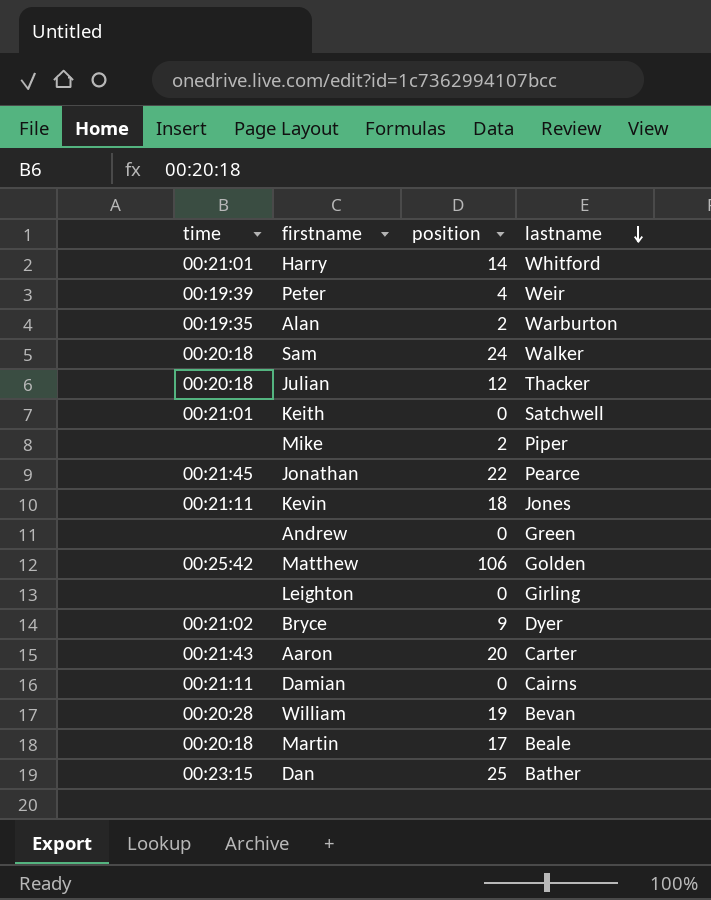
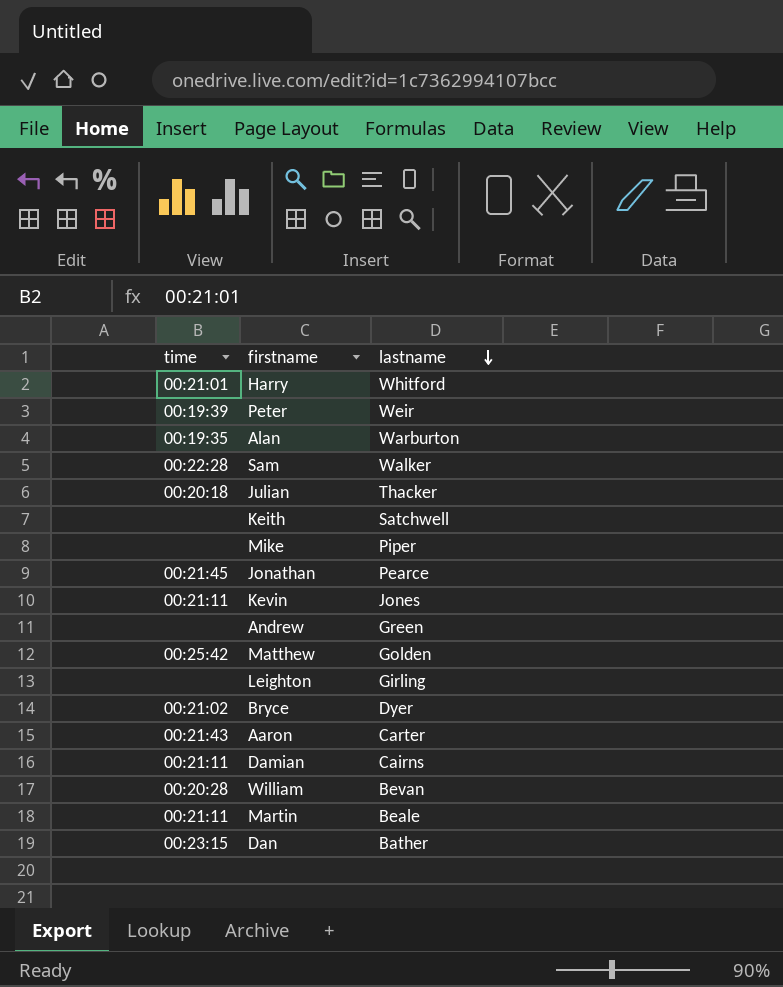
column position | position: 3 -> none
Sam | time: 00:20:18 -> 00:22:28
Keith | time: 00:21:01 -> none
Martin | time: 00:20:18 -> 00:21:11

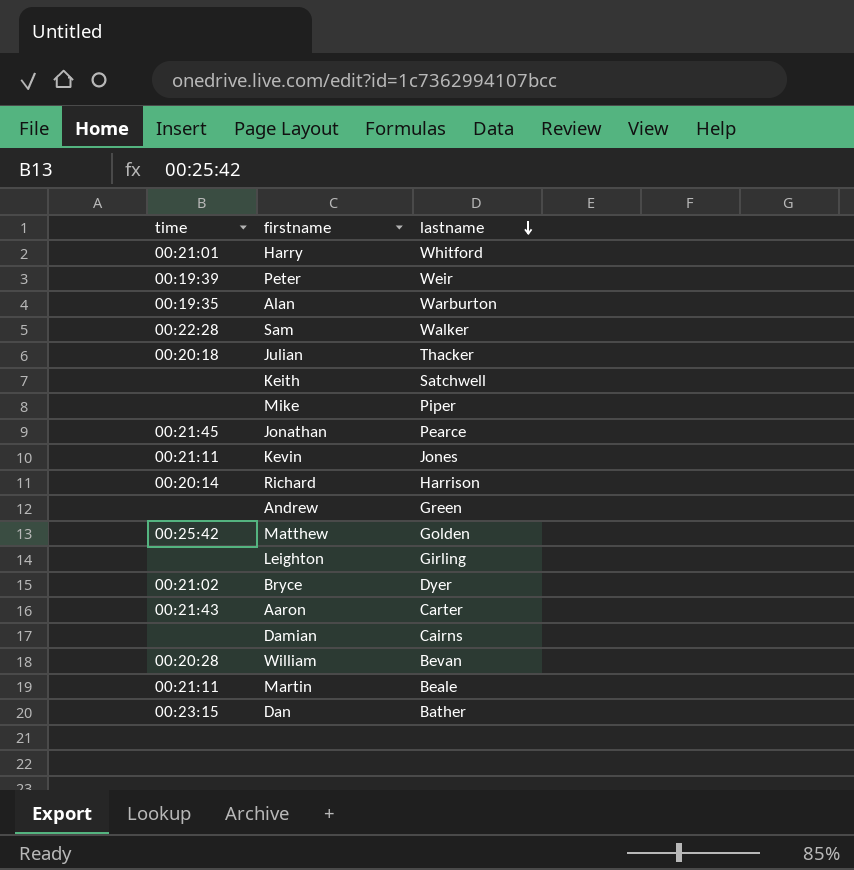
row Richard: none -> 00:20:14 | Harrison
Damian | time: 00:21:11 -> none

